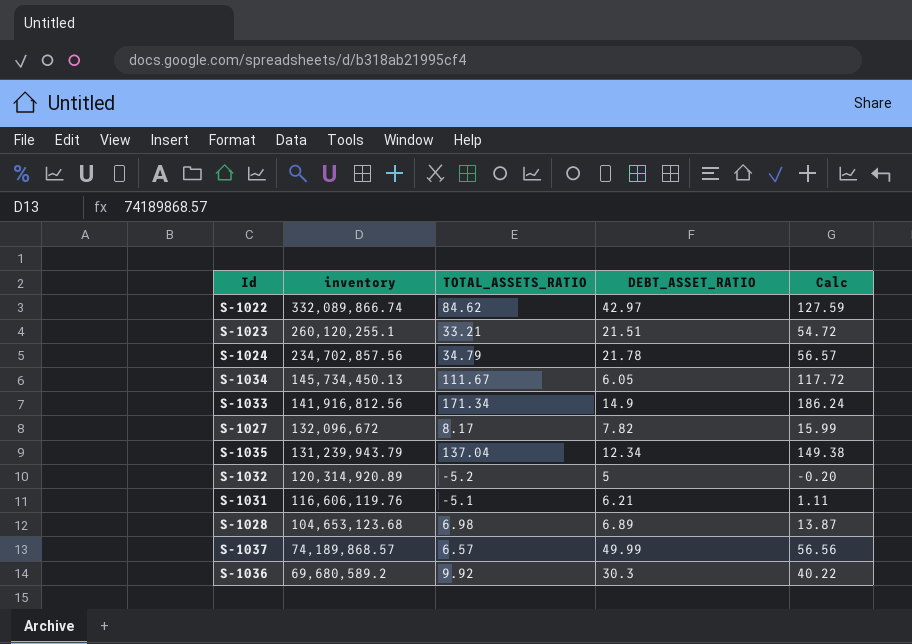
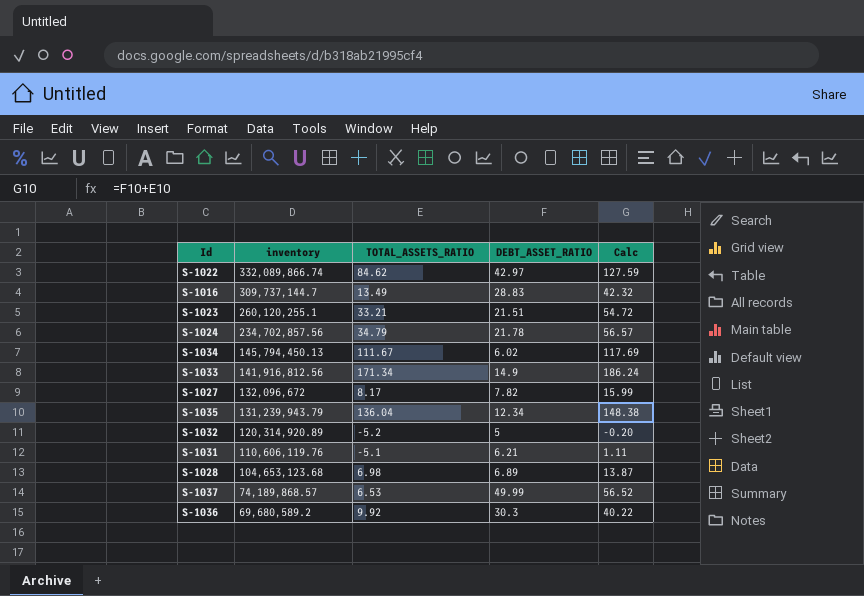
row S-1016: none -> 309,737,144.7 | 13.49 | 28.83 | 42.32
S-1034 | inventory: 145,734,450.13 -> 145,794,450.13
S-1034 | DEBT_ASSET_RATIO: 6.05 -> 6.02
S-1034 | Calc: 117.72 -> 117.69
S-1035 | TOTAL_ASSETS_RATIO: 137.04 -> 136.04
S-1035 | Calc: 149.38 -> 148.38
S-1031 | inventory: 116,606,119.76 -> 110,606,119.76
S-1037 | TOTAL_ASSETS_RATIO: 6.57 -> 6.53
S-1037 | Calc: 56.56 -> 56.52

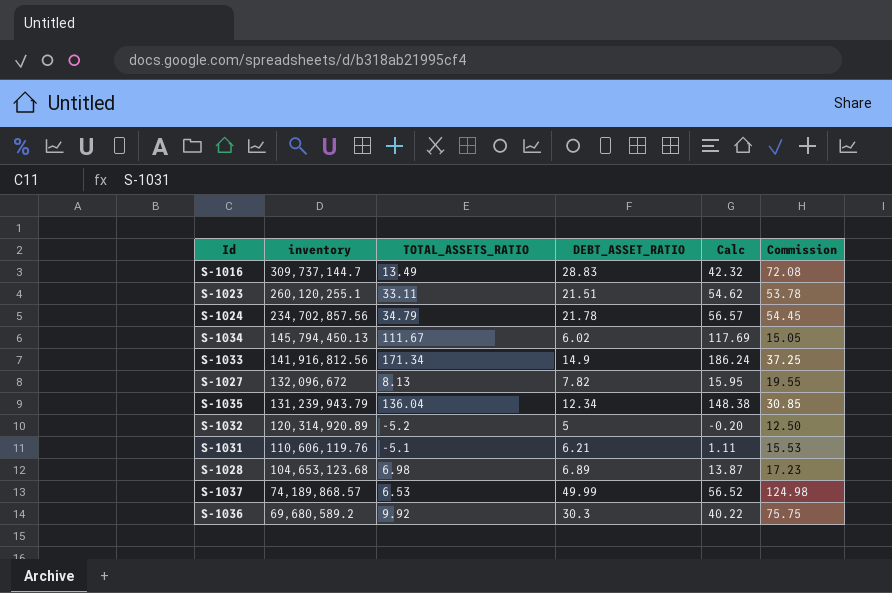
column Commission | formula: none -> [DEBT_ASSET_RATIO] * 2.5
row S-1022: 332,089,866.74 | 84.62 | 42.97 | 127.59 -> none
S-1023 | TOTAL_ASSETS_RATIO: 33.21 -> 33.11
S-1023 | Calc: 54.72 -> 54.62
S-1027 | TOTAL_ASSETS_RATIO: 8.17 -> 8.13
S-1027 | Calc: 15.99 -> 15.95

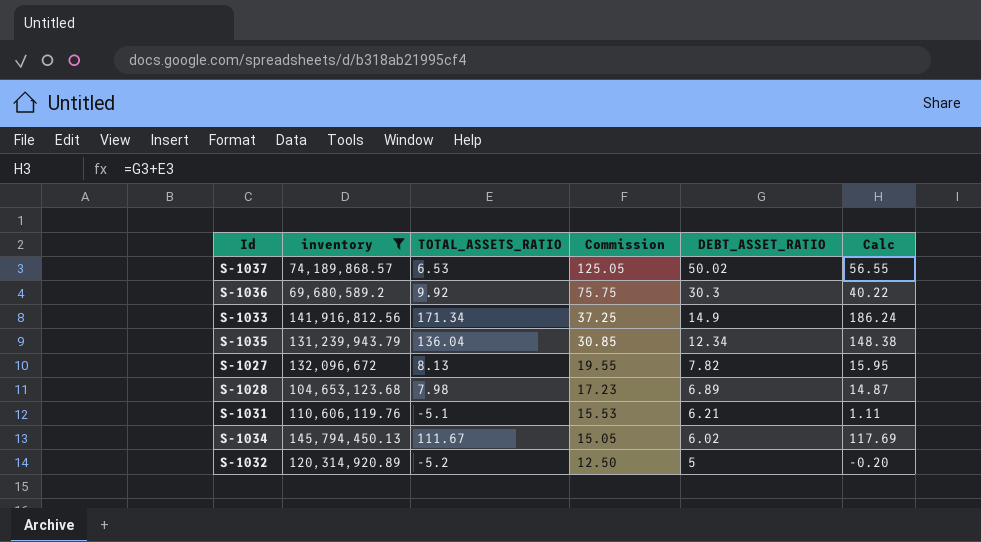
filter: none -> inventory <= 145,794,450.13
row order: inventory descending -> Commission descending
column Commission | position: 6 -> 4
S-1037 | Commission: 124.98 -> 125.05
S-1037 | DEBT_ASSET_RATIO: 49.99 -> 50.02
S-1037 | Calc: 56.52 -> 56.55
S-1028 | TOTAL_ASSETS_RATIO: 6.98 -> 7.98
S-1028 | Calc: 13.87 -> 14.87

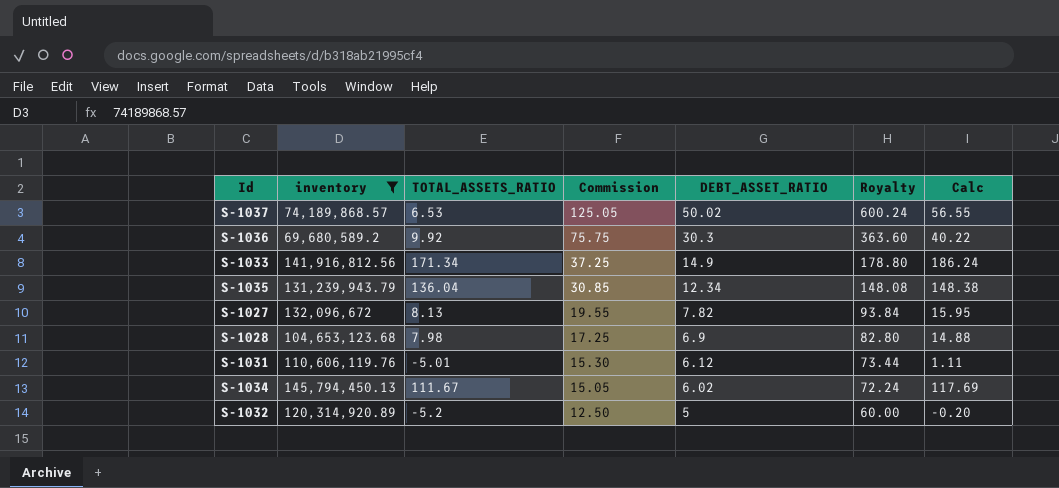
column Royalty | formula: none -> [DEBT_ASSET_RATIO] * 12
S-1028 | Commission: 17.23 -> 17.25
S-1028 | DEBT_ASSET_RATIO: 6.89 -> 6.9
S-1028 | Calc: 14.87 -> 14.88
S-1031 | TOTAL_ASSETS_RATIO: -5.1 -> -5.01
S-1031 | Commission: 15.53 -> 15.30
S-1031 | DEBT_ASSET_RATIO: 6.21 -> 6.12

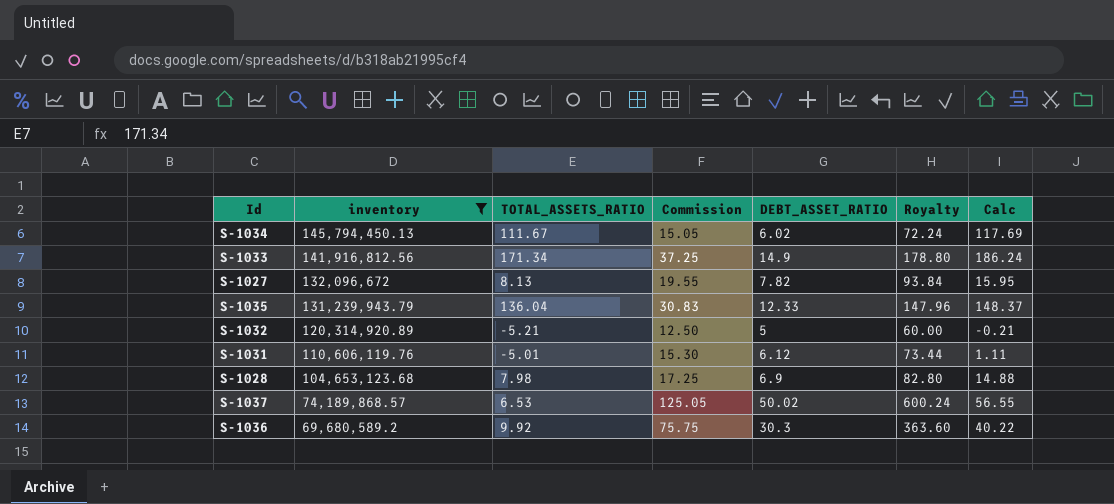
row order: Commission descending -> inventory descending
S-1035 | Commission: 30.85 -> 30.83
S-1035 | DEBT_ASSET_RATIO: 12.34 -> 12.33
S-1035 | Royalty: 148.08 -> 147.96
S-1035 | Calc: 148.38 -> 148.37
S-1032 | TOTAL_ASSETS_RATIO: -5.2 -> -5.21
S-1032 | Calc: -0.20 -> -0.21

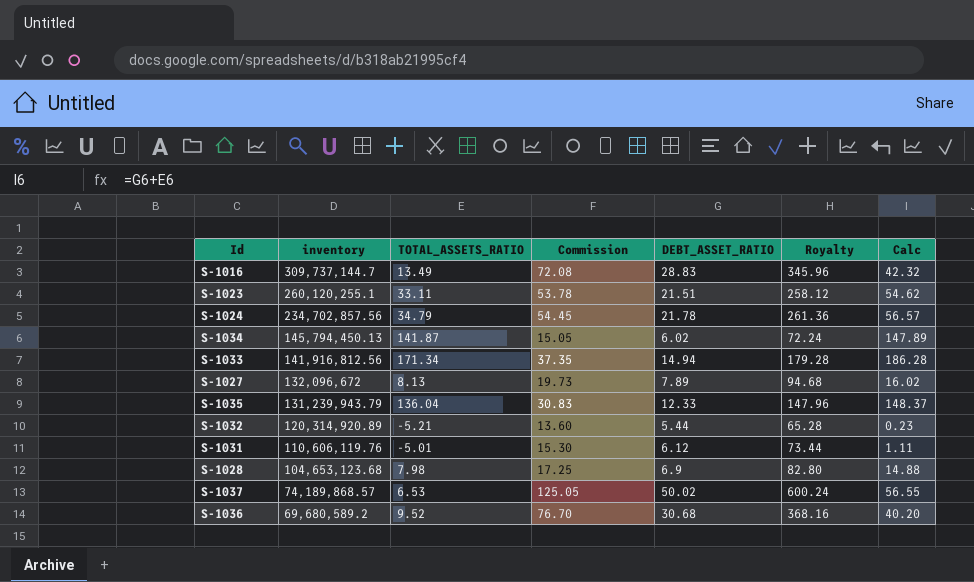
filter: inventory <= 145,794,450.13 -> none
S-1034 | TOTAL_ASSETS_RATIO: 111.67 -> 141.87
S-1034 | Calc: 117.69 -> 147.89
S-1033 | Commission: 37.25 -> 37.35
S-1033 | DEBT_ASSET_RATIO: 14.9 -> 14.94
S-1033 | Royalty: 178.80 -> 179.28
S-1033 | Calc: 186.24 -> 186.28
S-1027 | Commission: 19.55 -> 19.73
S-1027 | DEBT_ASSET_RATIO: 7.82 -> 7.89
S-1027 | Royalty: 93.84 -> 94.68
S-1027 | Calc: 15.95 -> 16.02
S-1032 | Commission: 12.50 -> 13.60
S-1032 | DEBT_ASSET_RATIO: 5 -> 5.44
S-1032 | Royalty: 60.00 -> 65.28
S-1032 | Calc: -0.21 -> 0.23
S-1036 | TOTAL_ASSETS_RATIO: 9.92 -> 9.52
S-1036 | Commission: 75.75 -> 76.70
S-1036 | DEBT_ASSET_RATIO: 30.3 -> 30.68
S-1036 | Royalty: 363.60 -> 368.16
S-1036 | Calc: 40.22 -> 40.20

